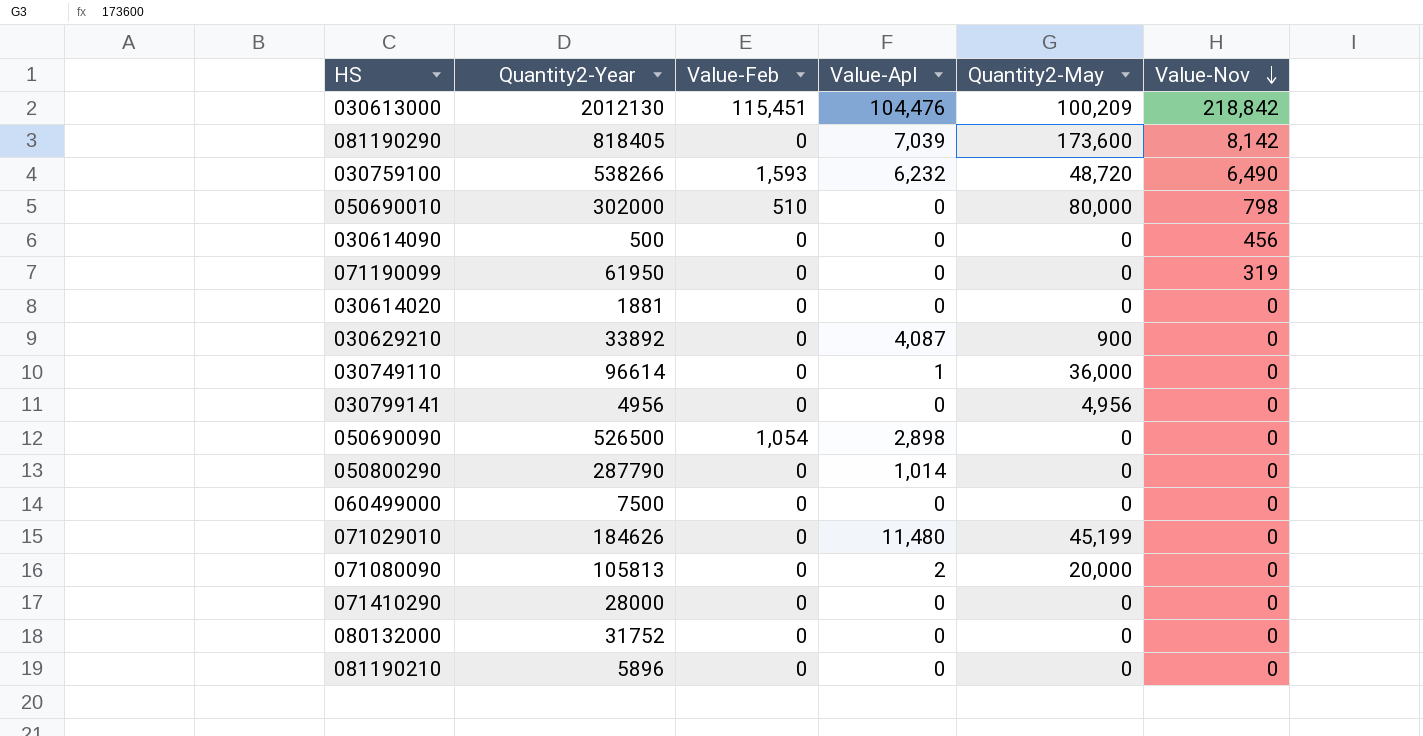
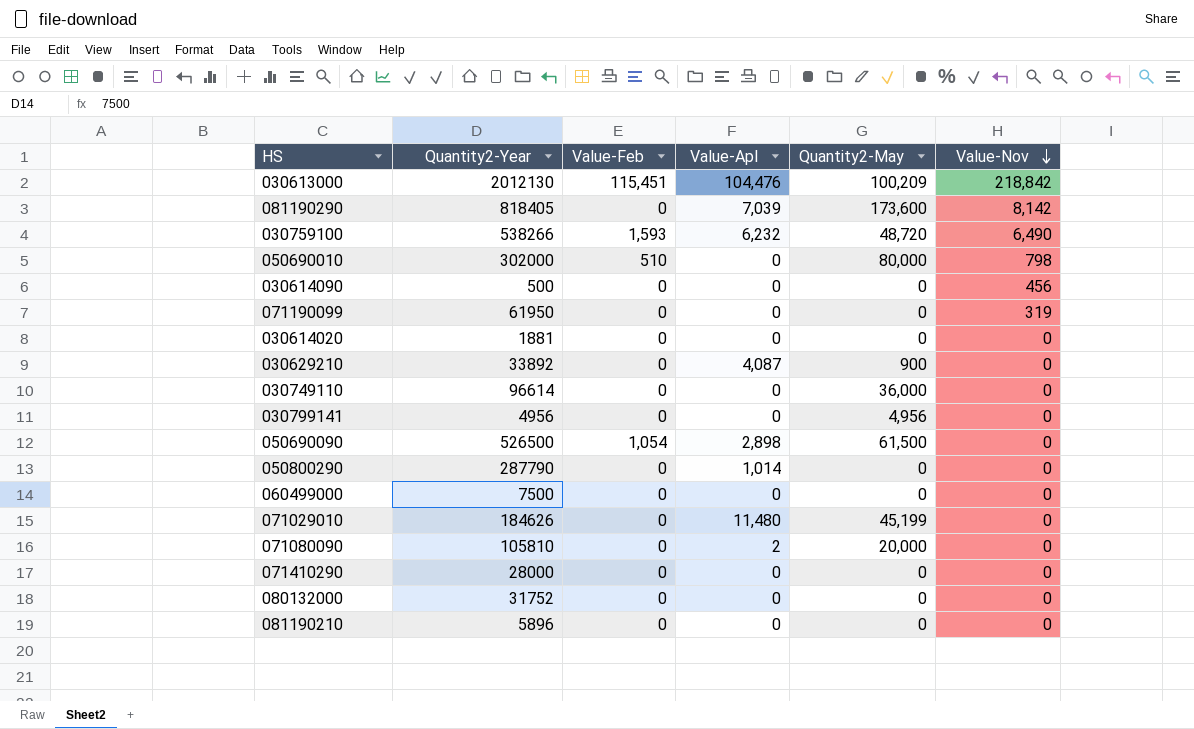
030749110 | Value-Apl: 1 -> 0
050690090 | Quantity2-May: 0 -> 61,500
071080090 | Quantity2-Year: 105813 -> 105810

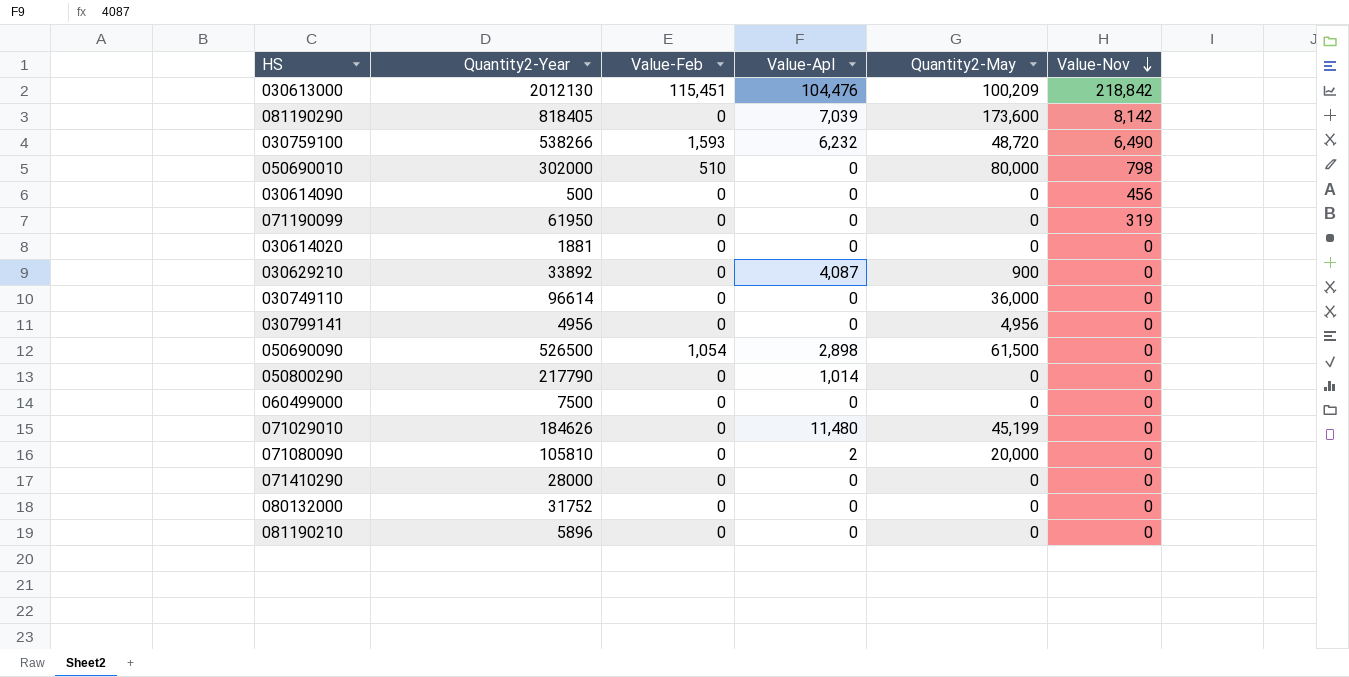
050800290 | Quantity2-Year: 287790 -> 217790

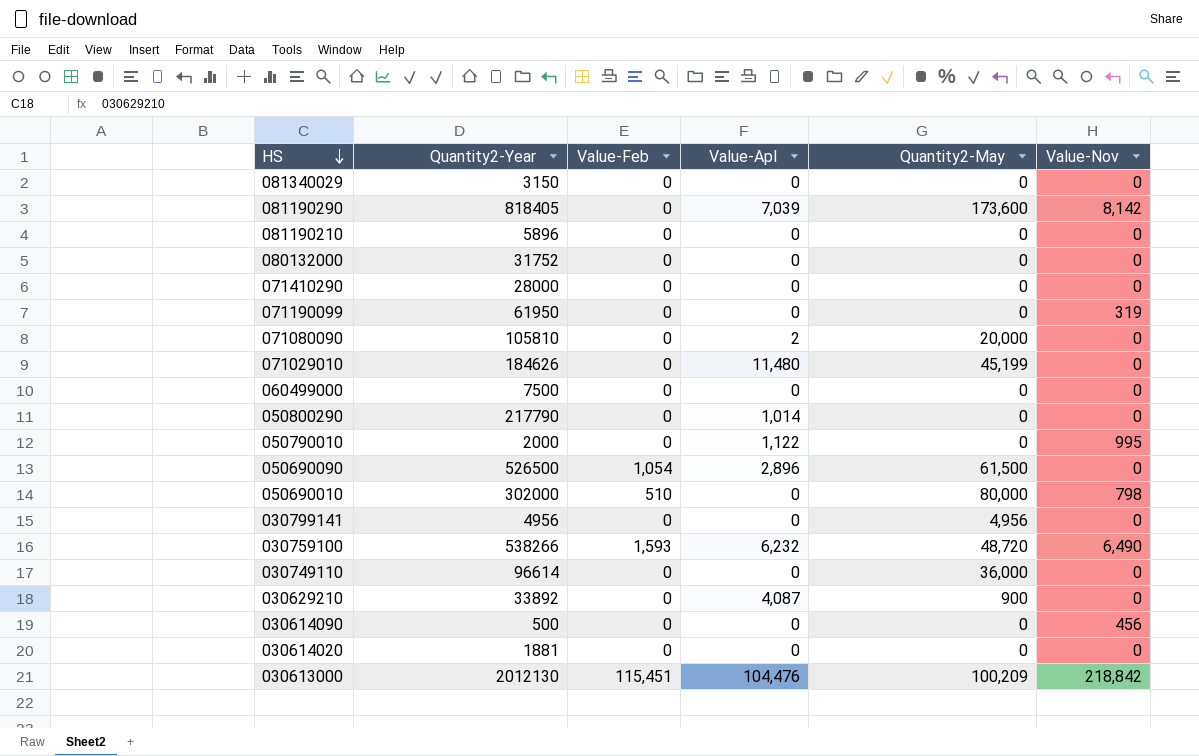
row order: Value-Nov descending -> HS descending
row 081340029: none -> 3150 | 0 | 0 | 0 | 0
row 050790010: none -> 2000 | 0 | 1,122 | 0 | 995
050690090 | Value-Apl: 2,898 -> 2,896

